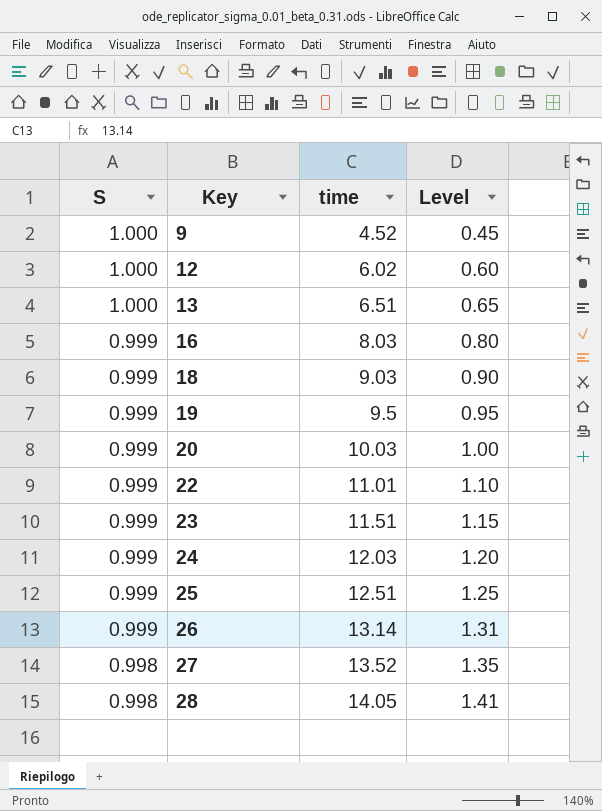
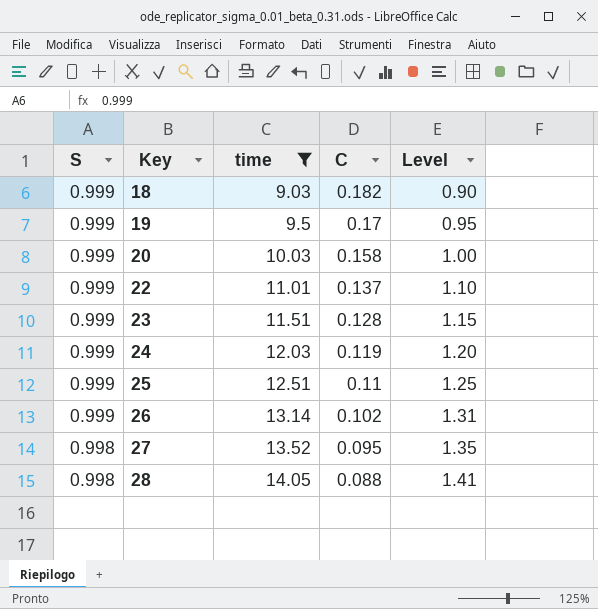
filter: none -> time >= 9.03
column C | position: none -> 4

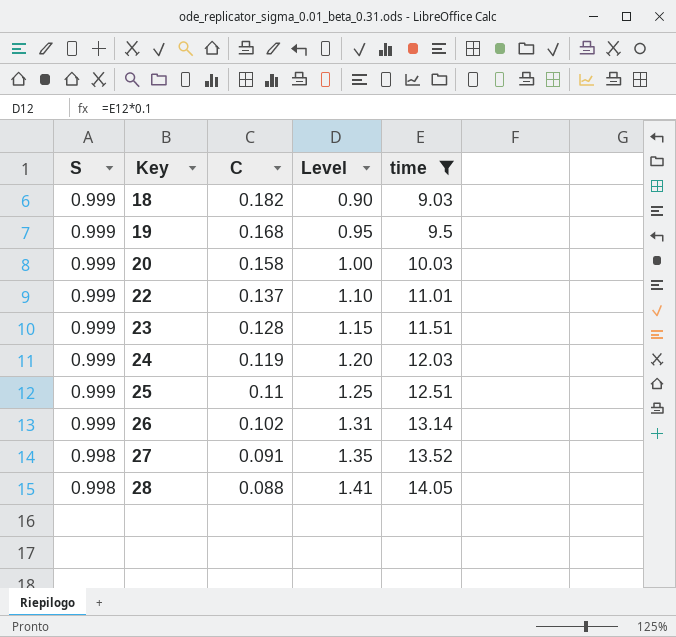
column time | position: 3 -> 5
19 | C: 0.17 -> 0.168
27 | C: 0.095 -> 0.091

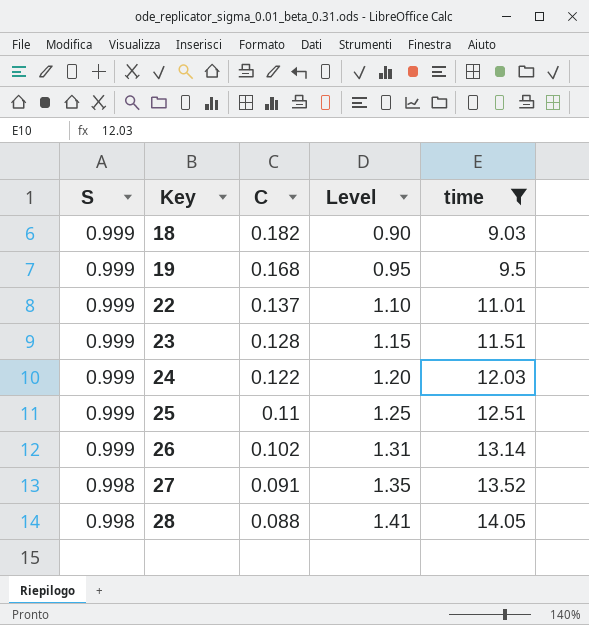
row 20: 0.999 | 0.158 | 1.00 | 10.03 -> none
24 | C: 0.119 -> 0.122

